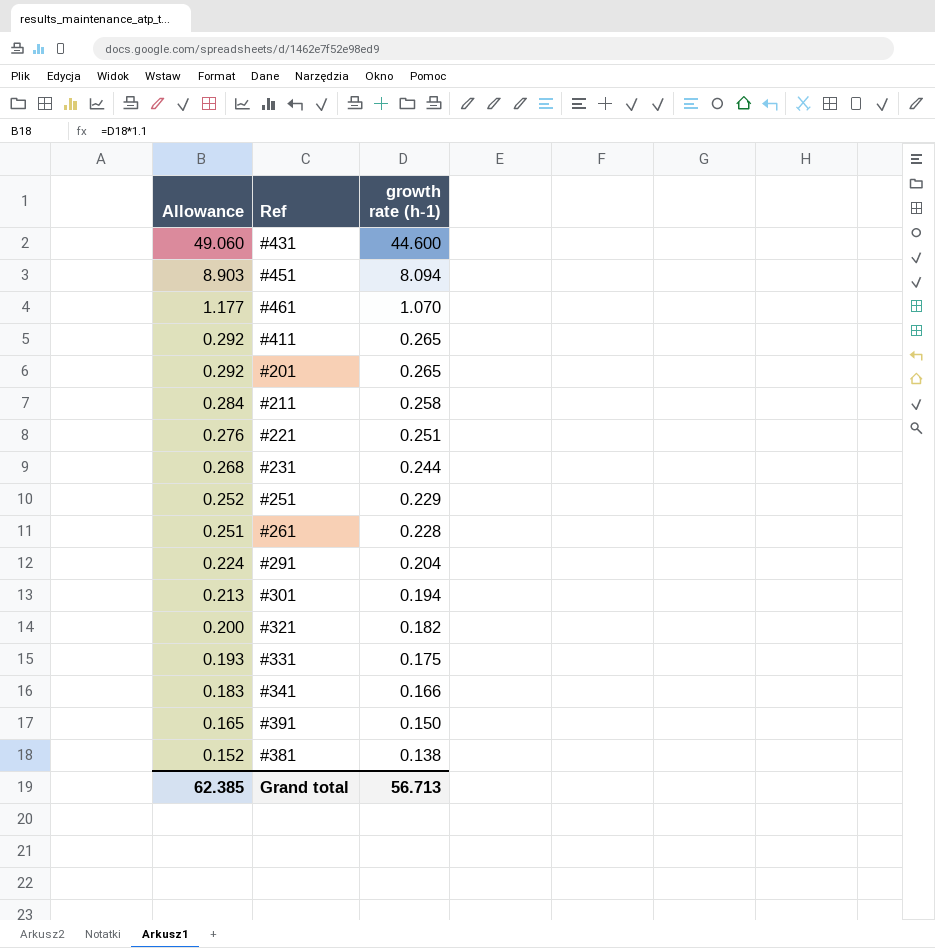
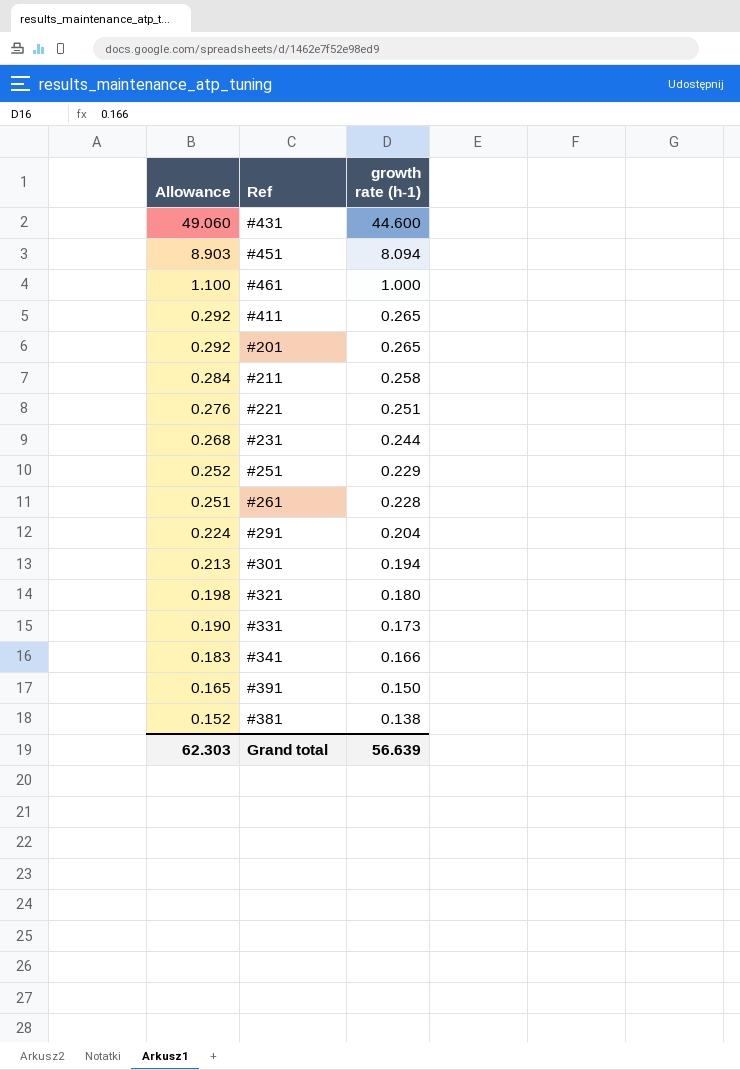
#461 | Allowance: 1.177 -> 1.100
#461 | growth rate (h-1): 1.070 -> 1.000
#321 | Allowance: 0.200 -> 0.198
#321 | growth rate (h-1): 0.182 -> 0.180
#331 | Allowance: 0.193 -> 0.190
#331 | growth rate (h-1): 0.175 -> 0.173
Grand total | Allowance: 62.385 -> 62.303
Grand total | growth rate (h-1): 56.713 -> 56.639

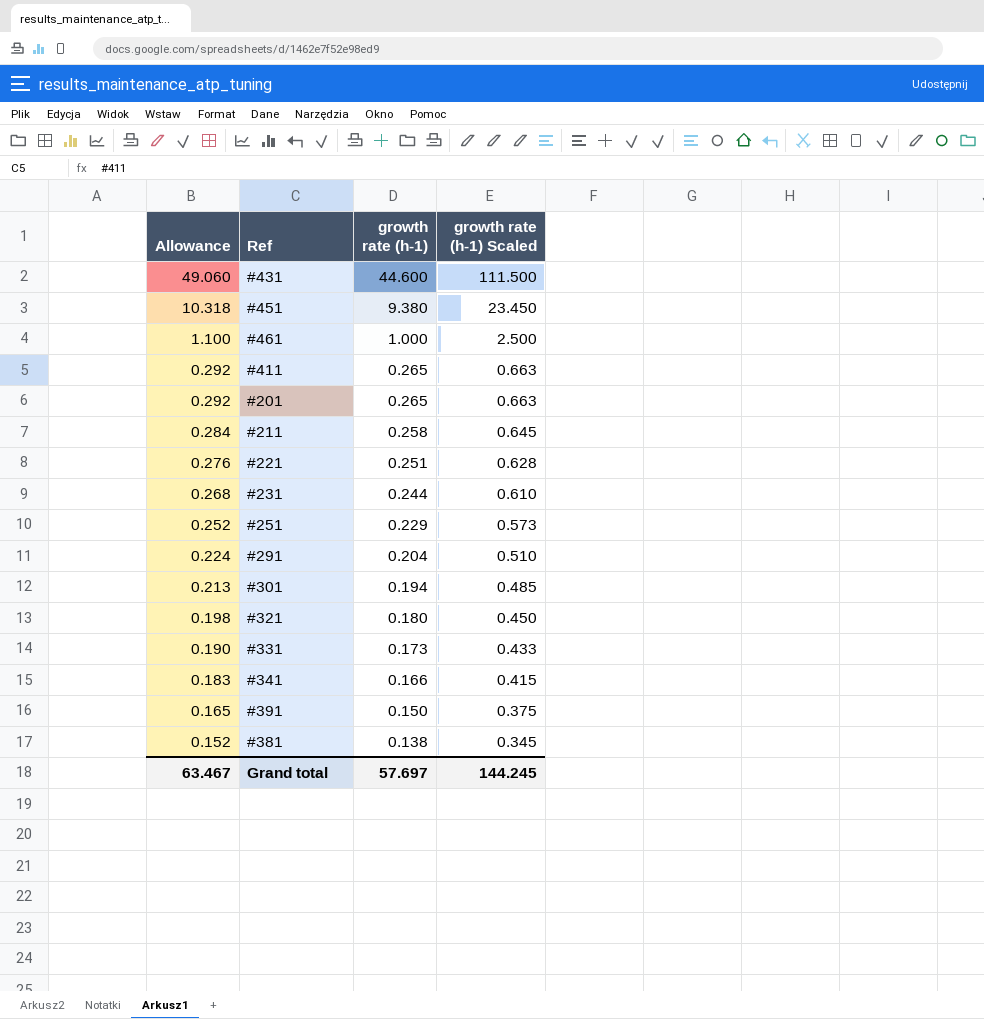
column growth rate (h-1) Scaled | formula: none -> [growth rate (h-1)] * 2.5
row #261: 0.251 | 0.228 -> none
#451 | Allowance: 8.903 -> 10.318
#451 | growth rate (h-1): 8.094 -> 9.380
Grand total | Allowance: 62.303 -> 63.467
Grand total | growth rate (h-1): 56.639 -> 57.697

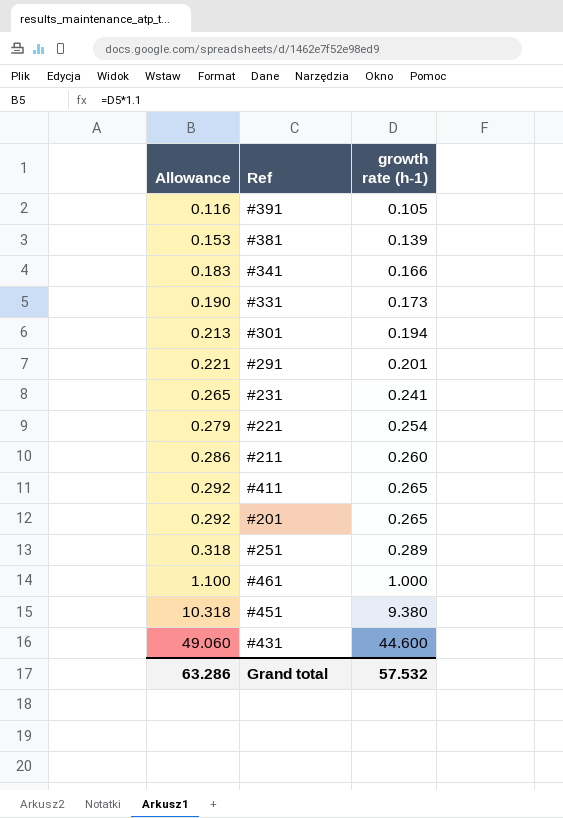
row order: Allowance descending -> Allowance ascending
column growth rate (h-1) Scaled | formula: [growth rate (h-1)] * 2.5 -> none
row #321: 0.198 | 0.180 | 0.450 -> none
#391 | Allowance: 0.165 -> 0.116
#391 | growth rate (h-1): 0.150 -> 0.105
#381 | Allowance: 0.152 -> 0.153
#381 | growth rate (h-1): 0.138 -> 0.139
#291 | Allowance: 0.224 -> 0.221
#291 | growth rate (h-1): 0.204 -> 0.201
#231 | Allowance: 0.268 -> 0.265
#231 | growth rate (h-1): 0.244 -> 0.241
#221 | Allowance: 0.276 -> 0.279
#221 | growth rate (h-1): 0.251 -> 0.254
#211 | Allowance: 0.284 -> 0.286
#211 | growth rate (h-1): 0.258 -> 0.260
#251 | Allowance: 0.252 -> 0.318
#251 | growth rate (h-1): 0.229 -> 0.289
Grand total | Allowance: 63.467 -> 63.286
Grand total | growth rate (h-1): 57.697 -> 57.532

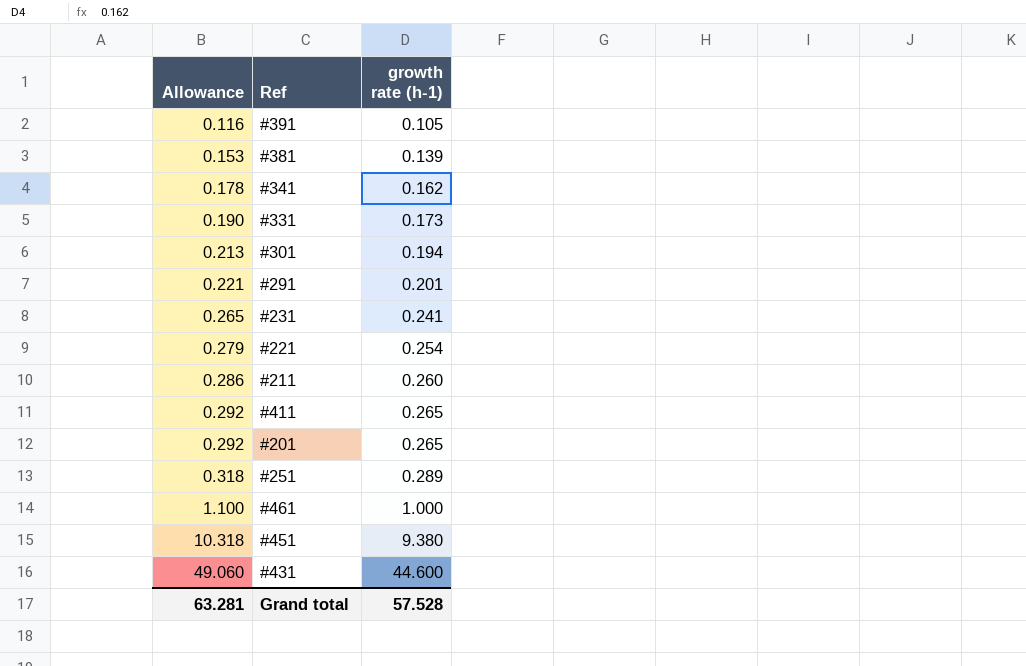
#341 | Allowance: 0.183 -> 0.178
#341 | growth rate (h-1): 0.166 -> 0.162
Grand total | Allowance: 63.286 -> 63.281
Grand total | growth rate (h-1): 57.532 -> 57.528

